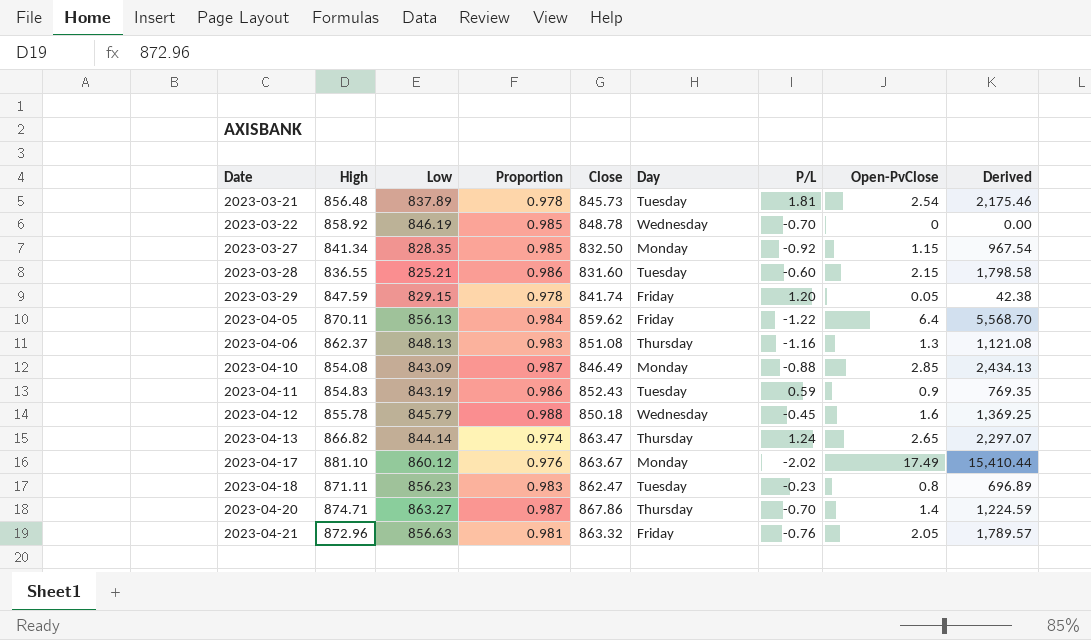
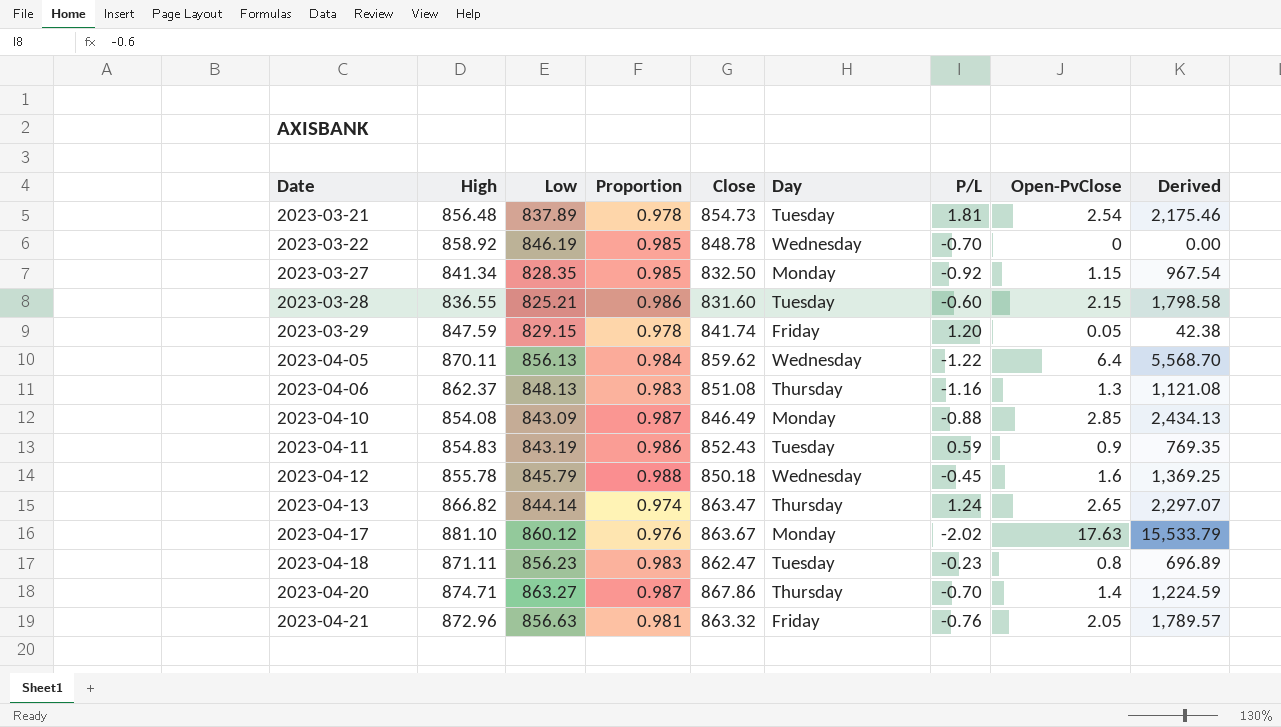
2023-03-21 | Close: 845.73 -> 854.73
2023-04-05 | Day: Friday -> Wednesday
2023-04-17 | Open-PvClose: 17.49 -> 17.63
2023-04-17 | Derived: 15,410.44 -> 15,533.79

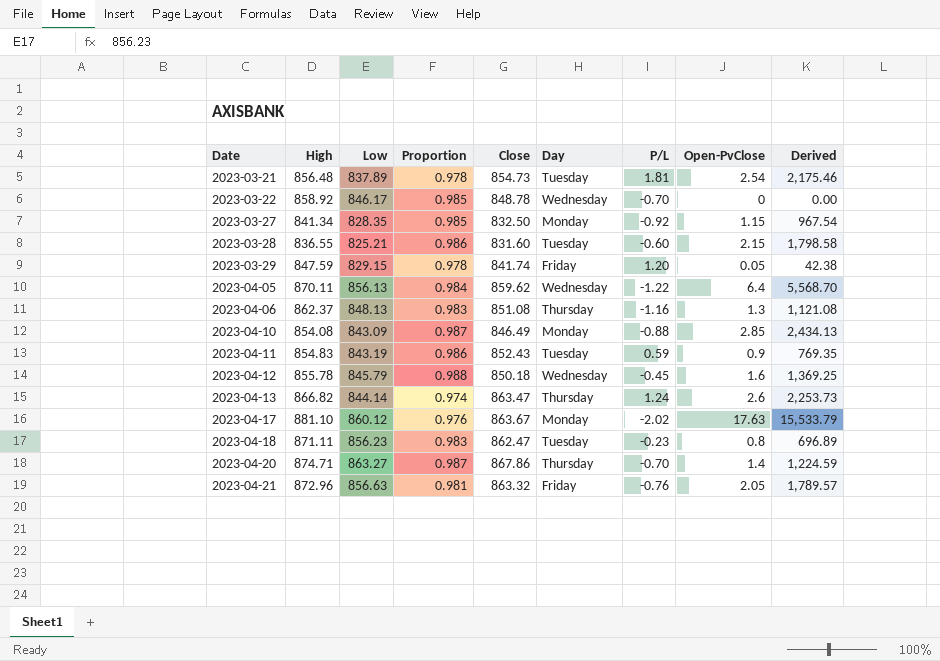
2023-03-22 | Low: 846.19 -> 846.17
2023-04-13 | Open-PvClose: 2.65 -> 2.6
2023-04-13 | Derived: 2,297.07 -> 2,253.73

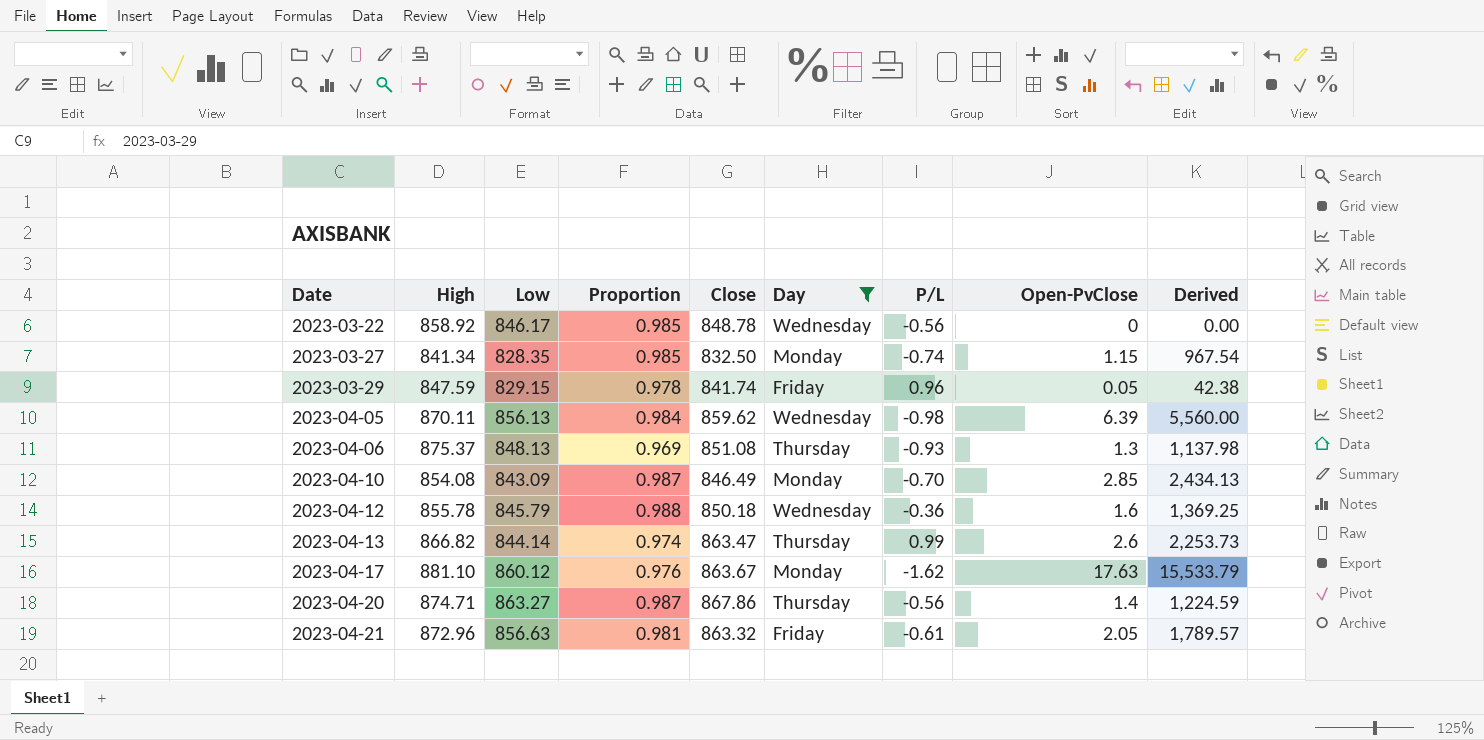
filter: none -> Day != Tuesday
2023-03-22 | P/L: -0.70 -> -0.56
2023-03-27 | P/L: -0.92 -> -0.74
2023-03-29 | P/L: 1.20 -> 0.96
2023-04-05 | P/L: -1.22 -> -0.98
2023-04-05 | Open-PvClose: 6.4 -> 6.39
2023-04-05 | Derived: 5,568.70 -> 5,560.00
2023-04-06 | High: 862.37 -> 875.37
2023-04-06 | Proportion: 0.983 -> 0.969
2023-04-06 | P/L: -1.16 -> -0.93
2023-04-06 | Derived: 1,121.08 -> 1,137.98
2023-04-10 | P/L: -0.88 -> -0.70
2023-04-12 | P/L: -0.45 -> -0.36
2023-04-13 | P/L: 1.24 -> 0.99
2023-04-17 | P/L: -2.02 -> -1.62
2023-04-20 | P/L: -0.70 -> -0.56
2023-04-21 | P/L: -0.76 -> -0.61

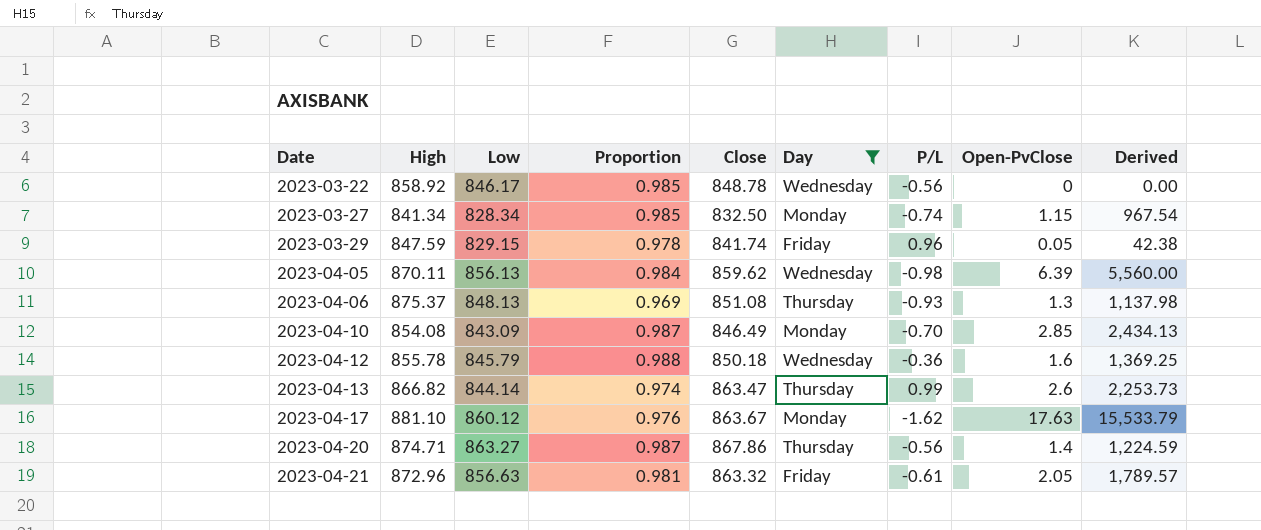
2023-03-27 | Low: 828.35 -> 828.34

